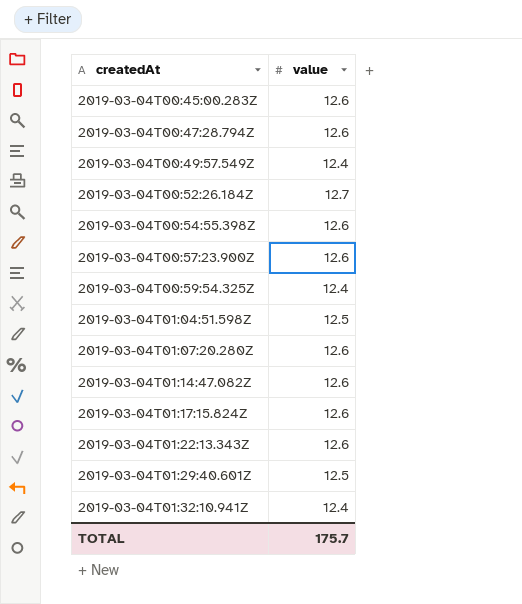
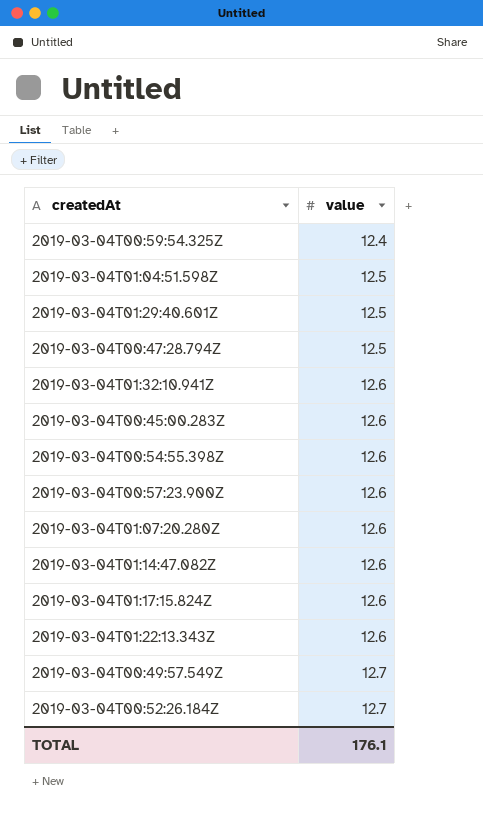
row order: createdAt ascending -> value ascending
2019-03-04T00:47:28.794Z | value: 12.6 -> 12.5
2019-03-04T01:32:10.941Z | value: 12.4 -> 12.6
2019-03-04T00:49:57.549Z | value: 12.4 -> 12.7
TOTAL | value: 175.7 -> 176.1

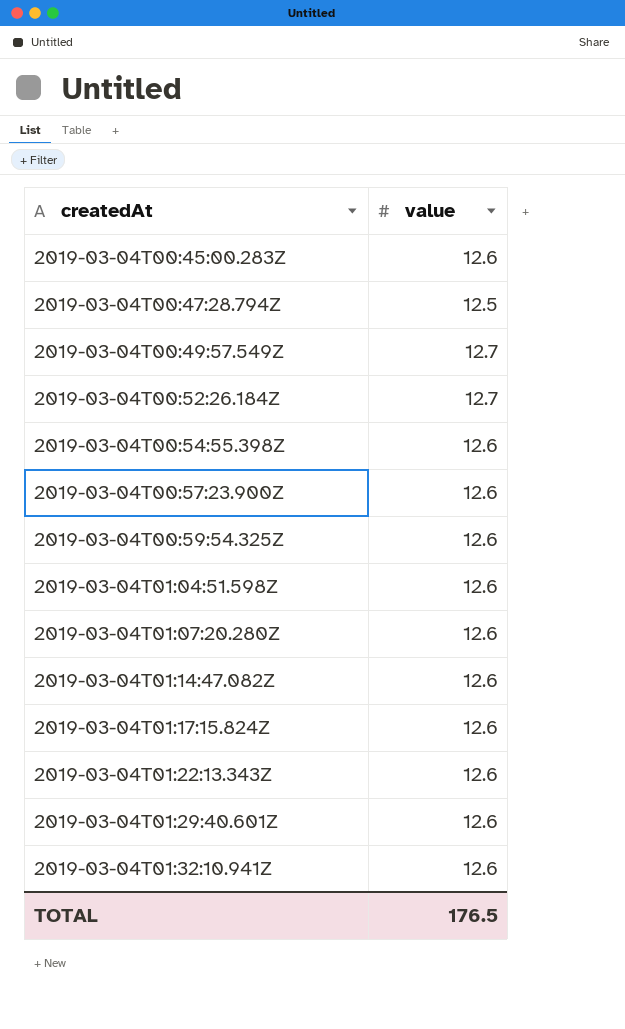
row order: value ascending -> createdAt ascending
2019-03-04T00:59:54.325Z | value: 12.4 -> 12.6
2019-03-04T01:04:51.598Z | value: 12.5 -> 12.6
2019-03-04T01:29:40.601Z | value: 12.5 -> 12.6
TOTAL | value: 176.1 -> 176.5

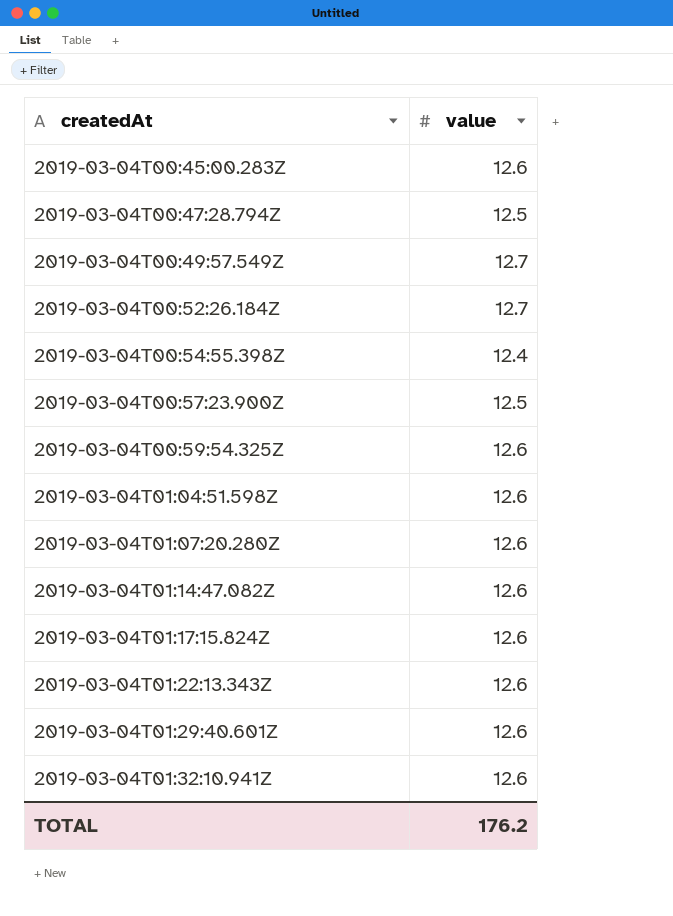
2019-03-04T00:54:55.398Z | value: 12.6 -> 12.4
2019-03-04T00:57:23.900Z | value: 12.6 -> 12.5
TOTAL | value: 176.5 -> 176.2

